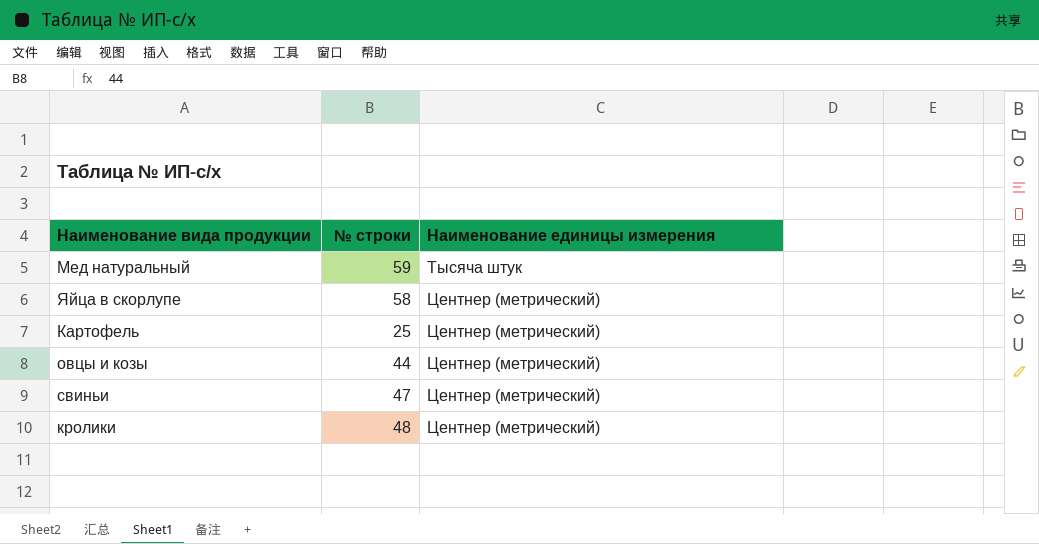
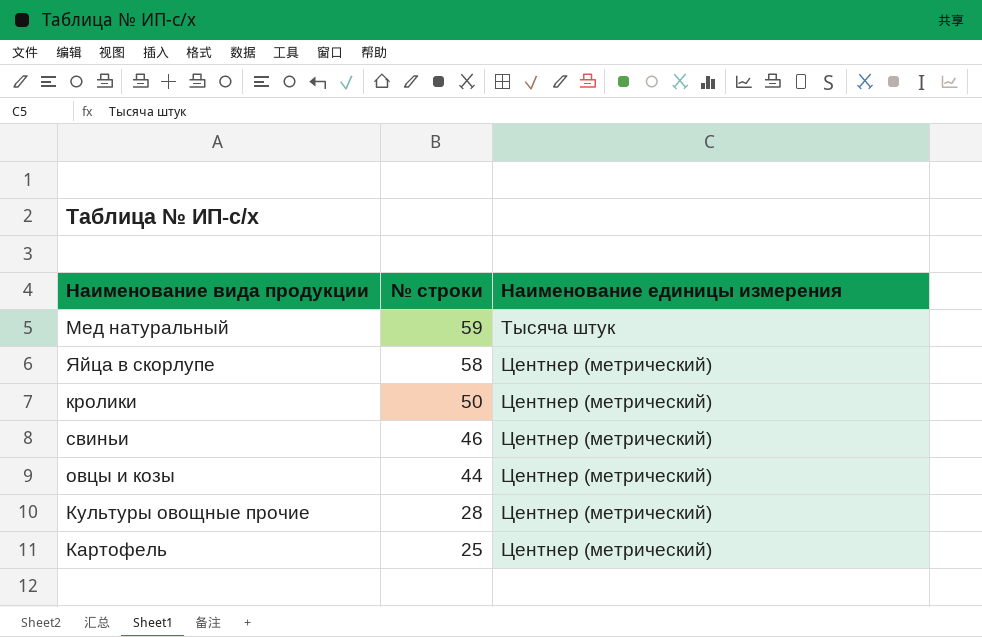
row order: Наименование единицы измерения ascending -> № строки descending
кролики | № строки: 48 -> 50
свиньи | № строки: 47 -> 46
row Культуры овощные прочие: none -> 28 | Центнер (метрический)

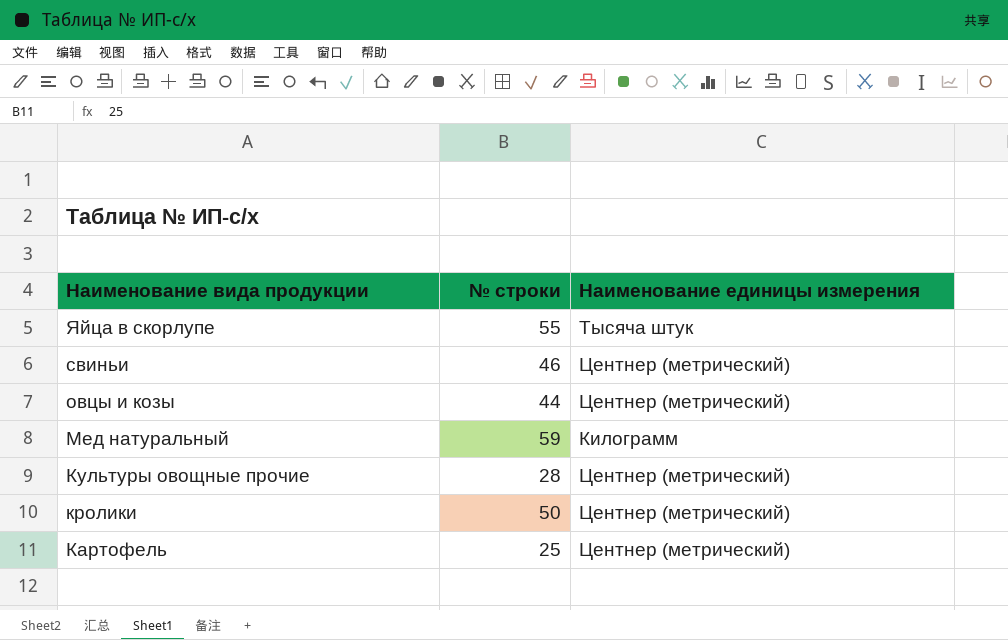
row order: № строки descending -> Наименование вида продукции descending
Яйца в скорлупе | № строки: 58 -> 55
Яйца в скорлупе | Наименование единицы измерения: Центнер (метрический) -> Тысяча штук
Мед натуральный | Наименование единицы измерения: Тысяча штук -> Килограмм

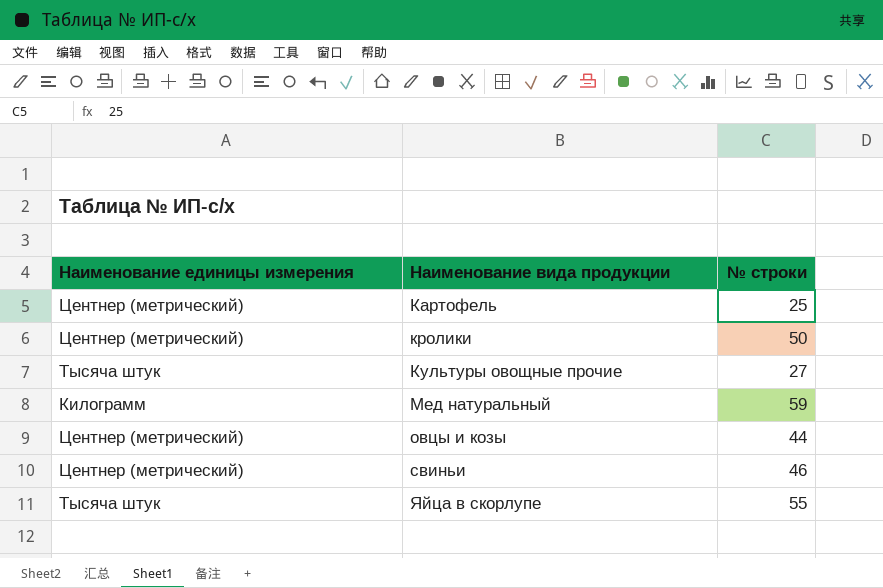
row order: Наименование вида продукции descending -> Наименование вида продукции ascending
column Наименование единицы измерения | position: 3 -> 1
Культуры овощные прочие | Наименование единицы измерения: Центнер (метрический) -> Тысяча штук
Культуры овощные прочие | № строки: 28 -> 27

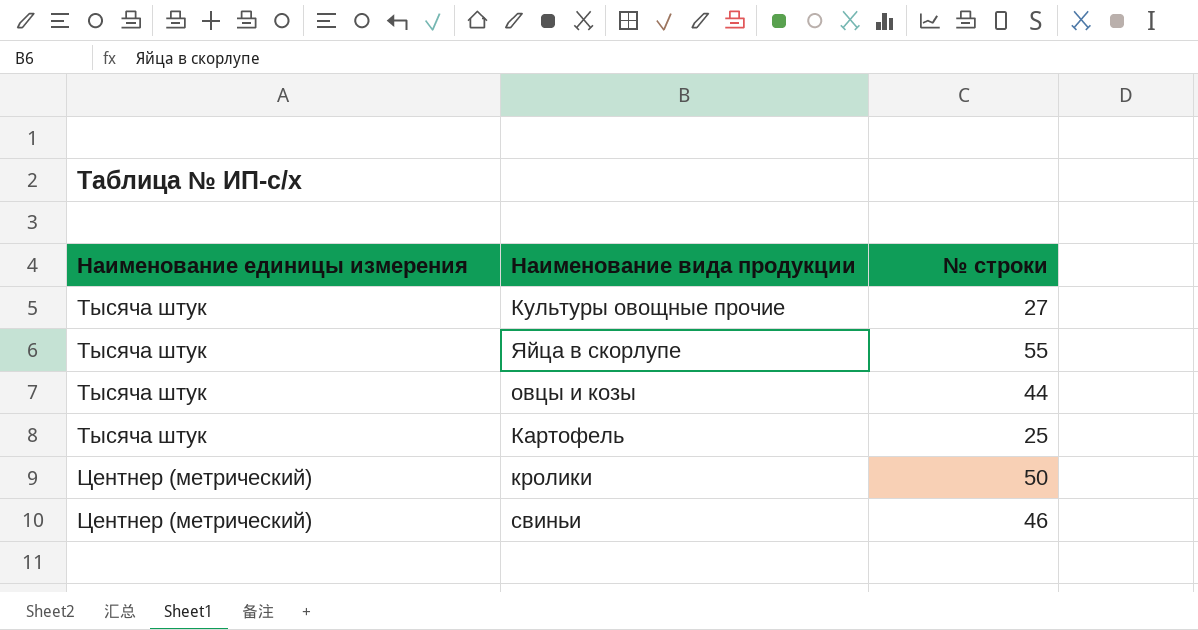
row order: Наименование вида продукции ascending -> Наименование единицы измерения ascending
row Мед натуральный: Килограмм | 59 -> none
овцы и козы | Наименование единицы измерения: Центнер (метрический) -> Тысяча штук
Картофель | Наименование единицы измерения: Центнер (метрический) -> Тысяча штук

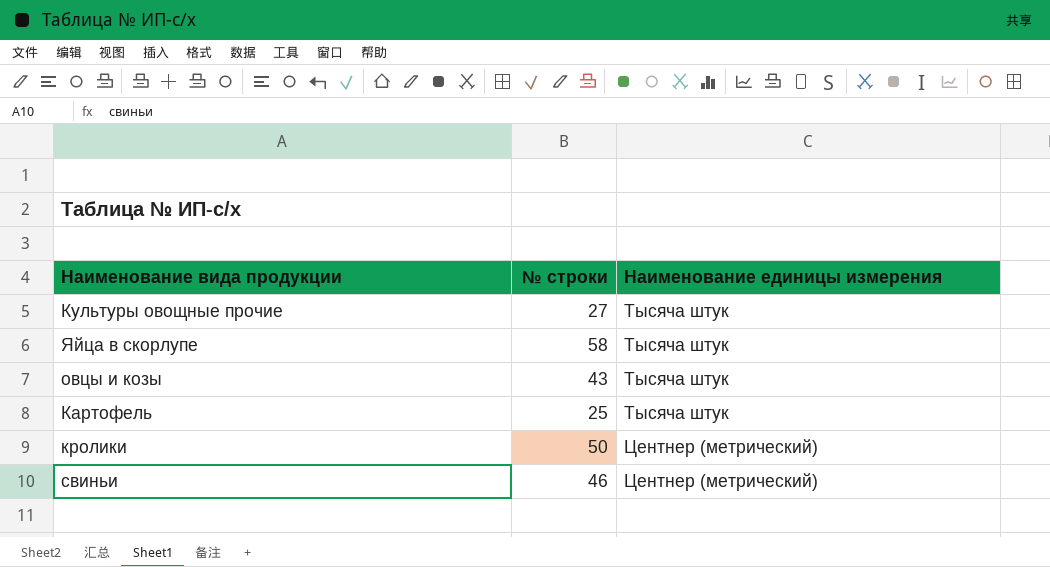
column Наименование единицы измерения | position: 1 -> 3
Яйца в скорлупе | № строки: 55 -> 58
овцы и козы | № строки: 44 -> 43

